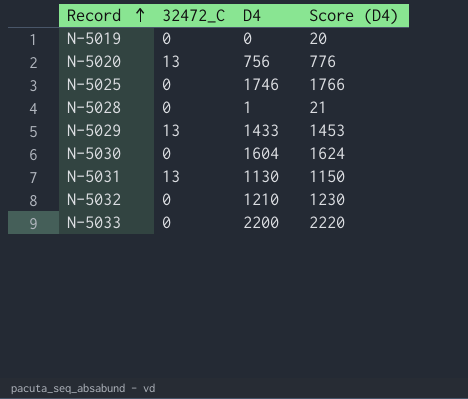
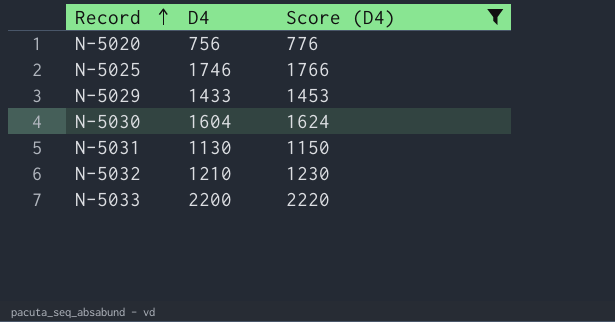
filter: none -> Score (D4) >= 776
column 32472_C | position: 2 -> none

